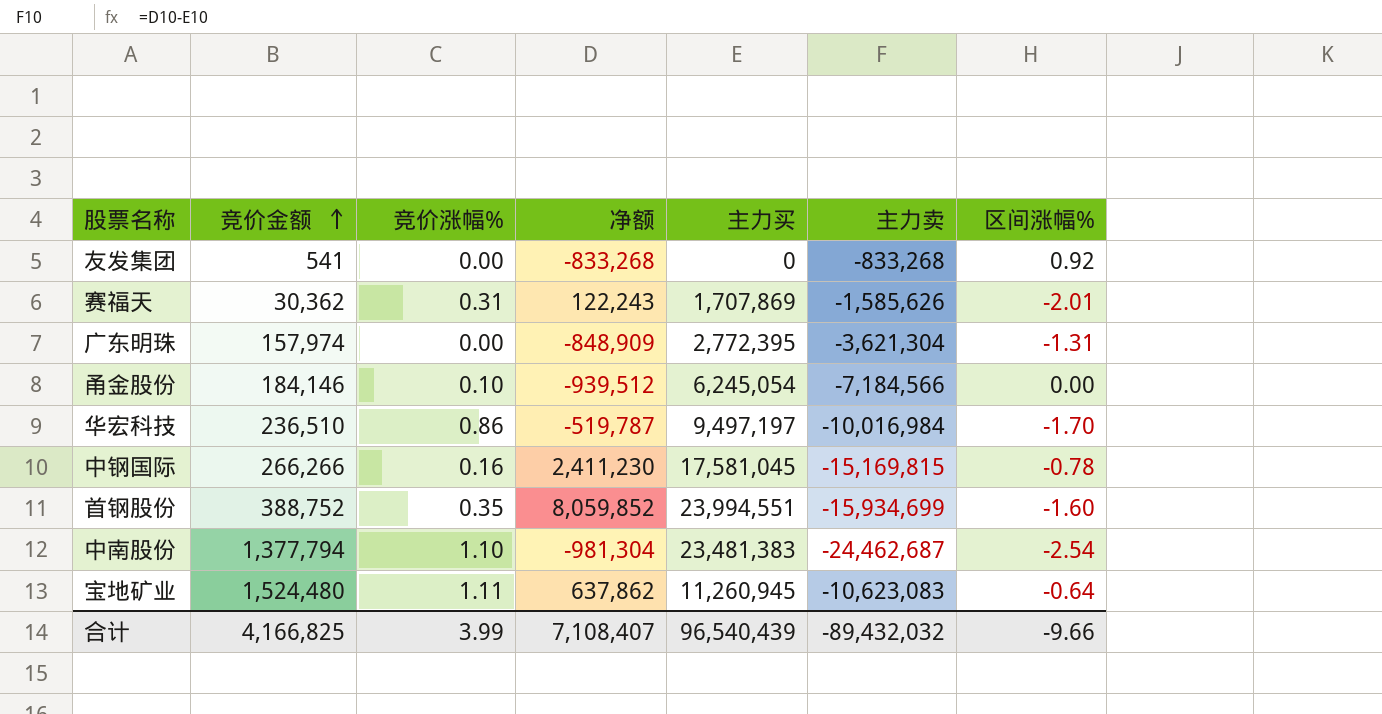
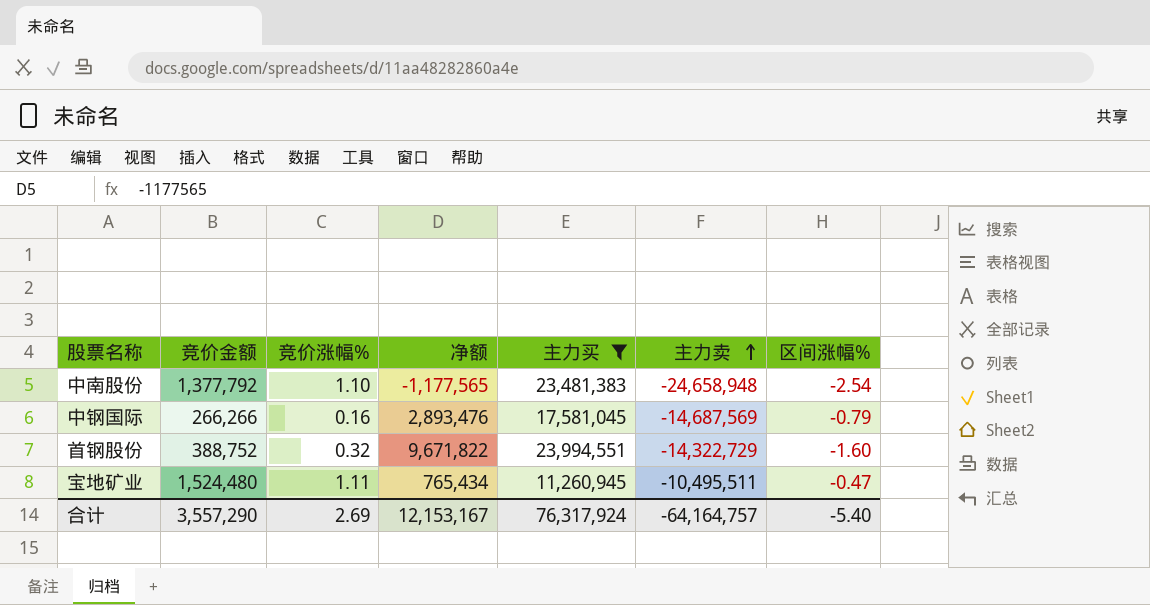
filter: none -> 主力买 >= 11,260,945
row order: 竞价金额 ascending -> 主力卖 ascending
中南股份 | 竞价金额: 1,377,794 -> 1,377,792
中南股份 | 净额: -981,304 -> -1,177,565
中南股份 | 主力卖: -24,462,687 -> -24,658,948
中钢国际 | 净额: 2,411,230 -> 2,893,476
中钢国际 | 主力卖: -15,169,815 -> -14,687,569
中钢国际 | 区间涨幅%: -0.78 -> -0.79
首钢股份 | 竞价涨幅%: 0.35 -> 0.32
首钢股份 | 净额: 8,059,852 -> 9,671,822
首钢股份 | 主力卖: -15,934,699 -> -14,322,729
宝地矿业 | 净额: 637,862 -> 765,434
宝地矿业 | 主力卖: -10,623,083 -> -10,495,511
宝地矿业 | 区间涨幅%: -0.64 -> -0.47
合计 | 竞价金额: 4,166,825 -> 3,557,290
合计 | 竞价涨幅%: 3.99 -> 2.69
合计 | 净额: 7,108,407 -> 12,153,167
合计 | 主力买: 96,540,439 -> 76,317,924
合计 | 主力卖: -89,432,032 -> -64,164,757
合计 | 区间涨幅%: -9.66 -> -5.40

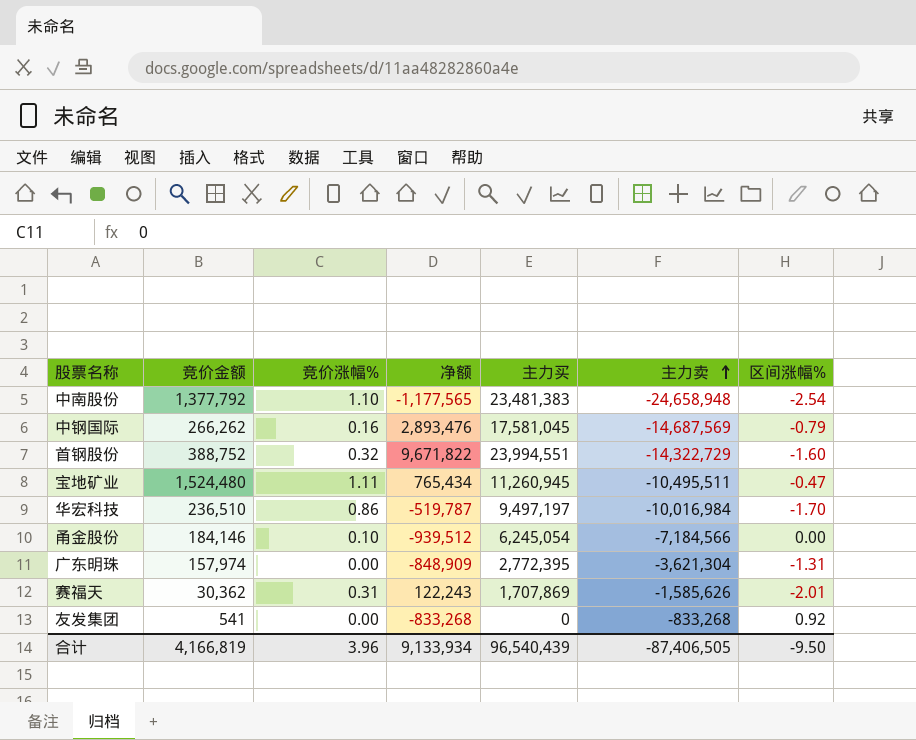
filter: 主力买 >= 11,260,945 -> none
中钢国际 | 竞价金额: 266,266 -> 266,262
合计 | 竞价金额: 3,557,290 -> 4,166,819
合计 | 竞价涨幅%: 2.69 -> 3.96
合计 | 净额: 12,153,167 -> 9,133,934
合计 | 主力买: 76,317,924 -> 96,540,439
合计 | 主力卖: -64,164,757 -> -87,406,505
合计 | 区间涨幅%: -5.40 -> -9.50

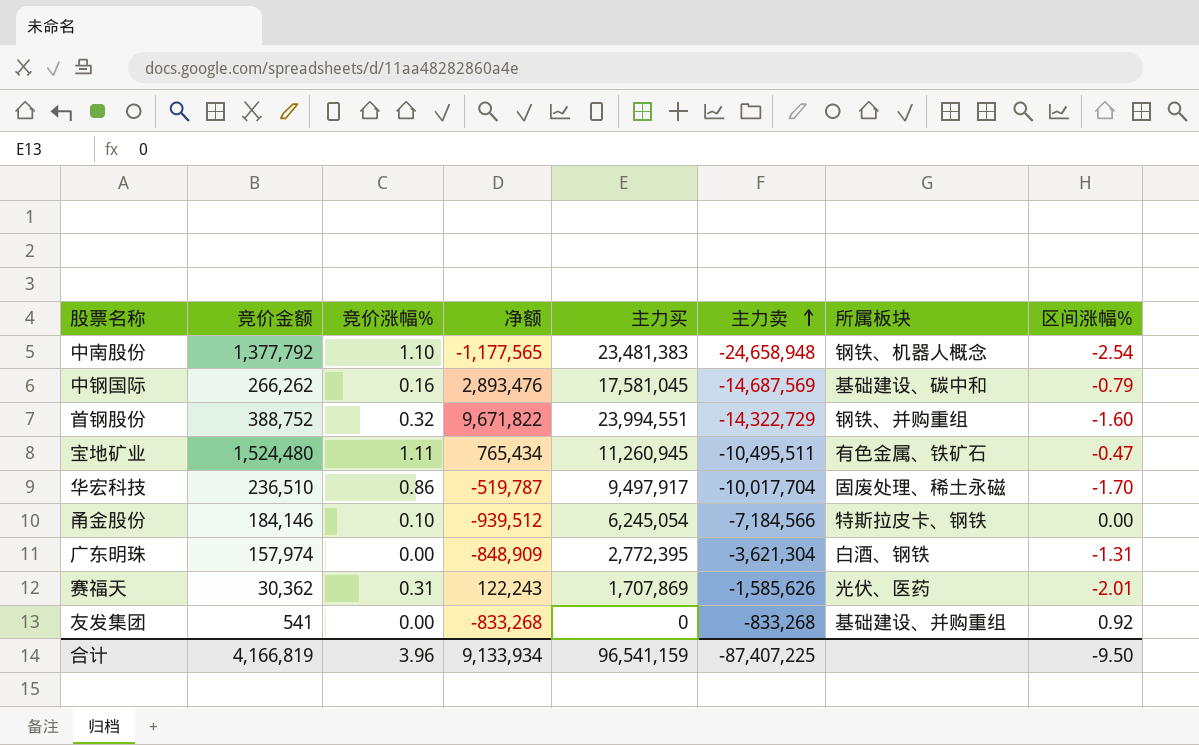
column 所属板块 | position: none -> 7
华宏科技 | 主力买: 9,497,197 -> 9,497,917
华宏科技 | 主力卖: -10,016,984 -> -10,017,704
合计 | 主力买: 96,540,439 -> 96,541,159
合计 | 主力卖: -87,406,505 -> -87,407,225

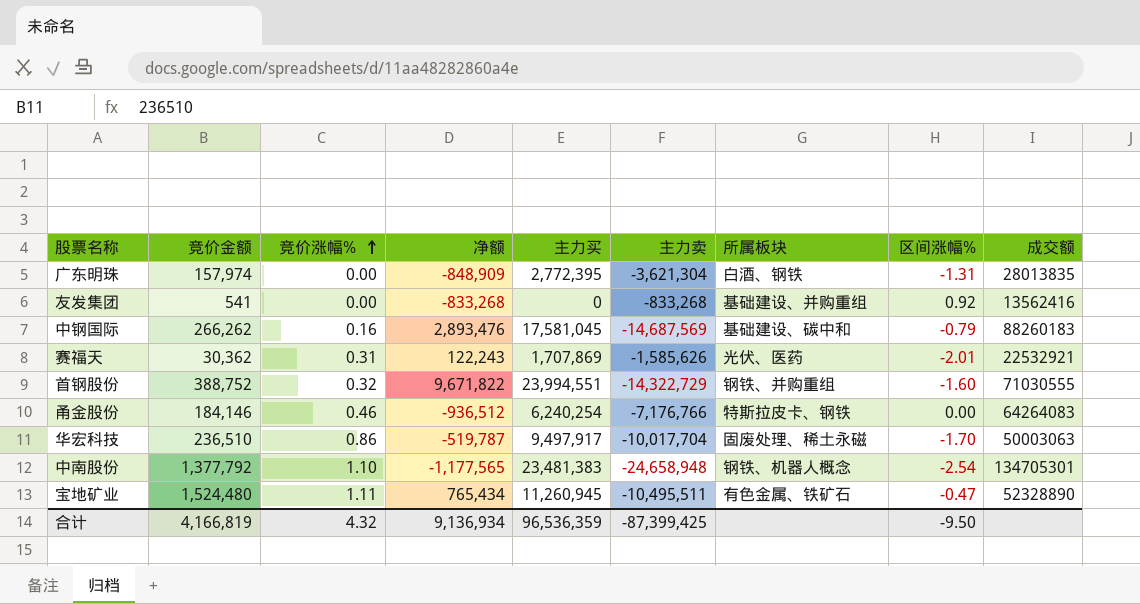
row order: 主力卖 ascending -> 竞价涨幅% ascending
column 成交额 | position: none -> 9
甬金股份 | 竞价涨幅%: 0.10 -> 0.46
甬金股份 | 净额: -939,512 -> -936,512
甬金股份 | 主力买: 6,245,054 -> 6,240,254
甬金股份 | 主力卖: -7,184,566 -> -7,176,766
合计 | 竞价涨幅%: 3.96 -> 4.32
合计 | 净额: 9,133,934 -> 9,136,934
合计 | 主力买: 96,541,159 -> 96,536,359
合计 | 主力卖: -87,407,225 -> -87,399,425

